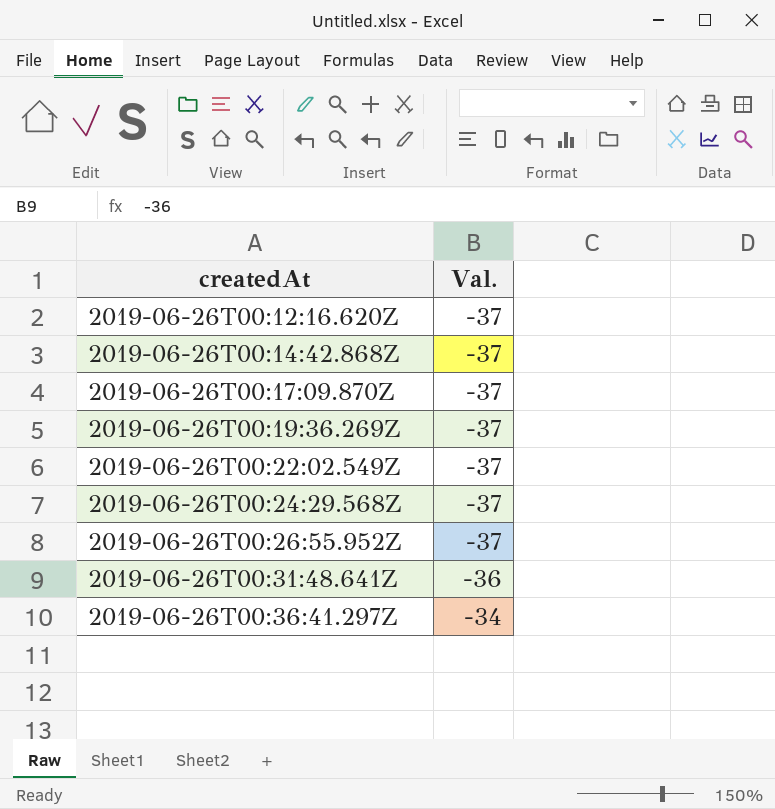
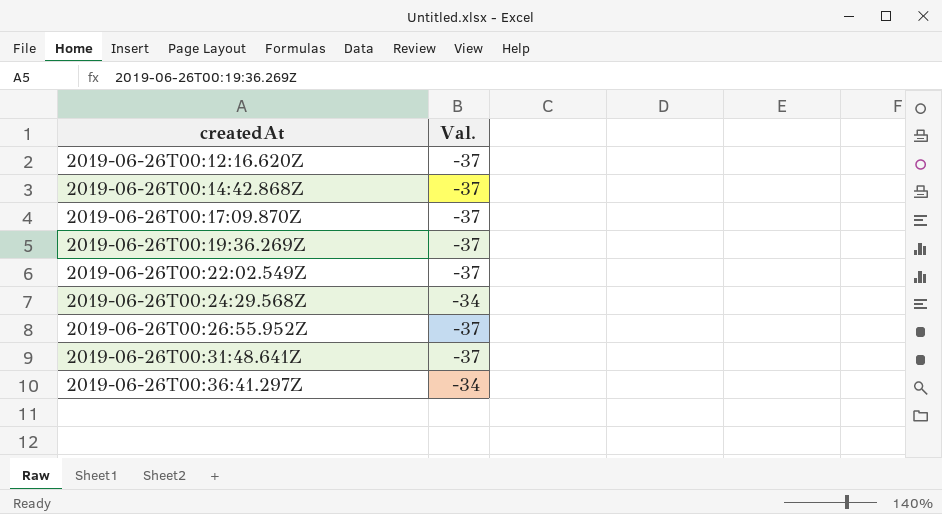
2019-06-26T00:24:29.568Z | Val.: -37 -> -34
2019-06-26T00:31:48.641Z | Val.: -36 -> -37

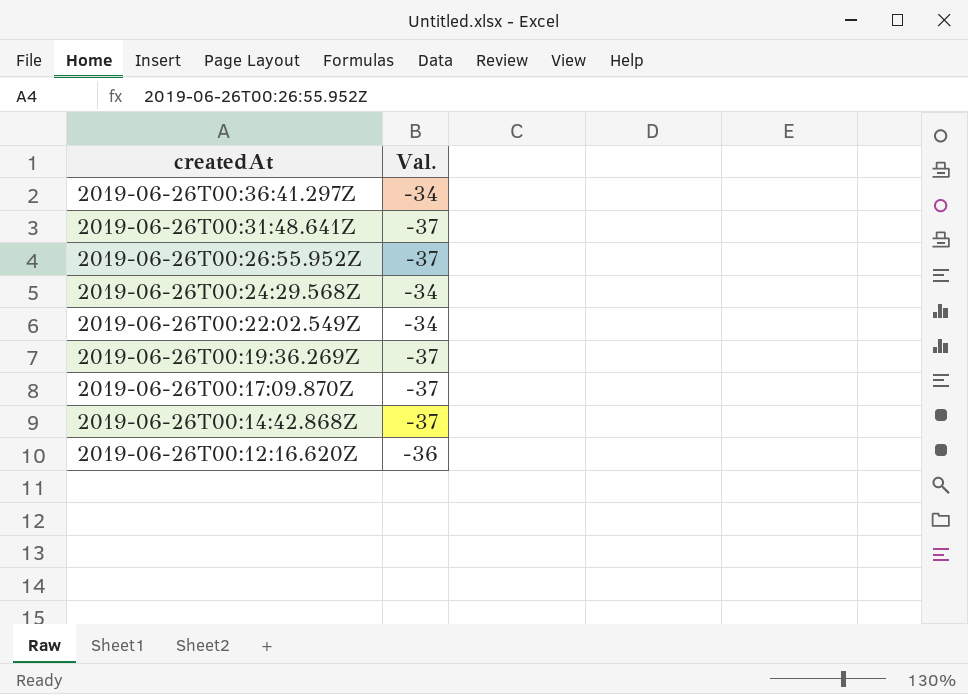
row order: createdAt ascending -> createdAt descending
2019-06-26T00:22:02.549Z | Val.: -37 -> -34
2019-06-26T00:12:16.620Z | Val.: -37 -> -36

